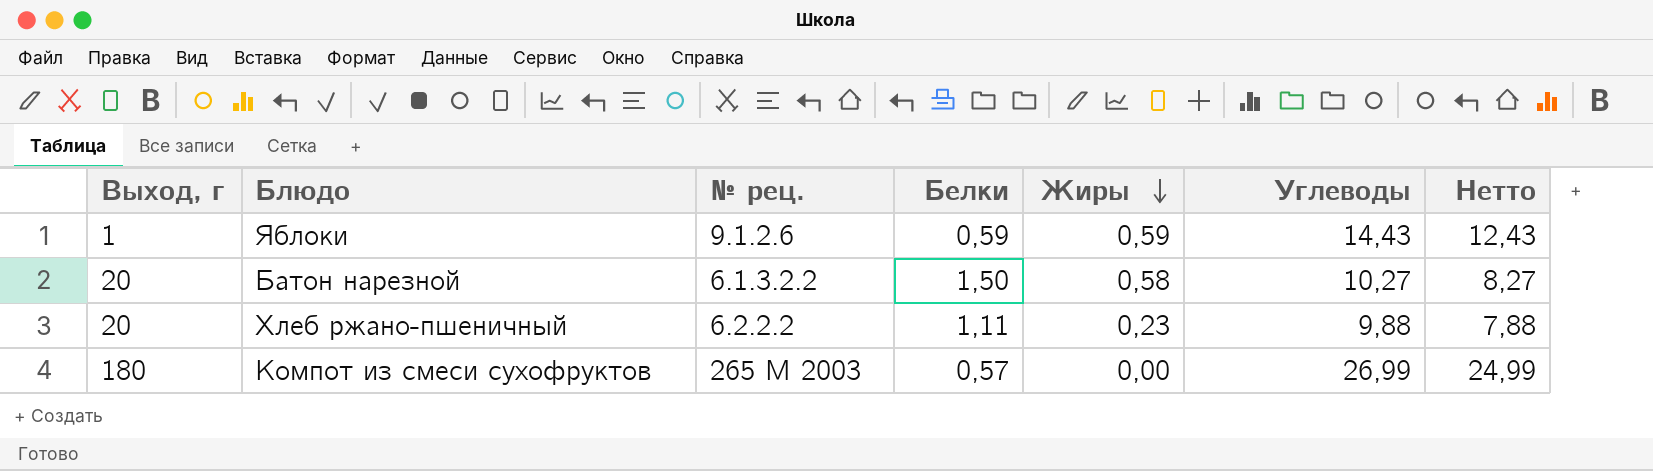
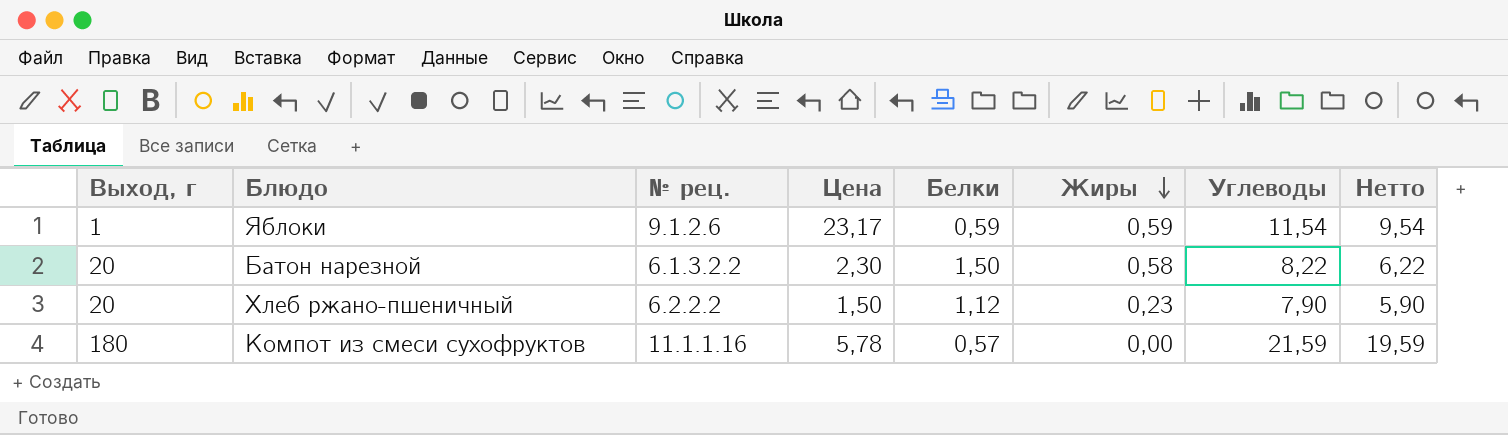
column Цена | position: none -> 4
Яблоки | Углеводы: 14,43 -> 11,54
Яблоки | Нетто: 12,43 -> 9,54
Батон нарезной | Углеводы: 10,27 -> 8,22
Батон нарезной | Нетто: 8,27 -> 6,22
Хлеб ржано-пшеничный | Белки: 1,11 -> 1,12
Хлеб ржано-пшеничный | Углеводы: 9,88 -> 7,90
Хлеб ржано-пшеничный | Нетто: 7,88 -> 5,90
Компот из смеси сухофруктов | № рец.: 265 М 2003 -> 11.1.1.16
Компот из смеси сухофруктов | Углеводы: 26,99 -> 21,59
Компот из смеси сухофруктов | Нетто: 24,99 -> 19,59

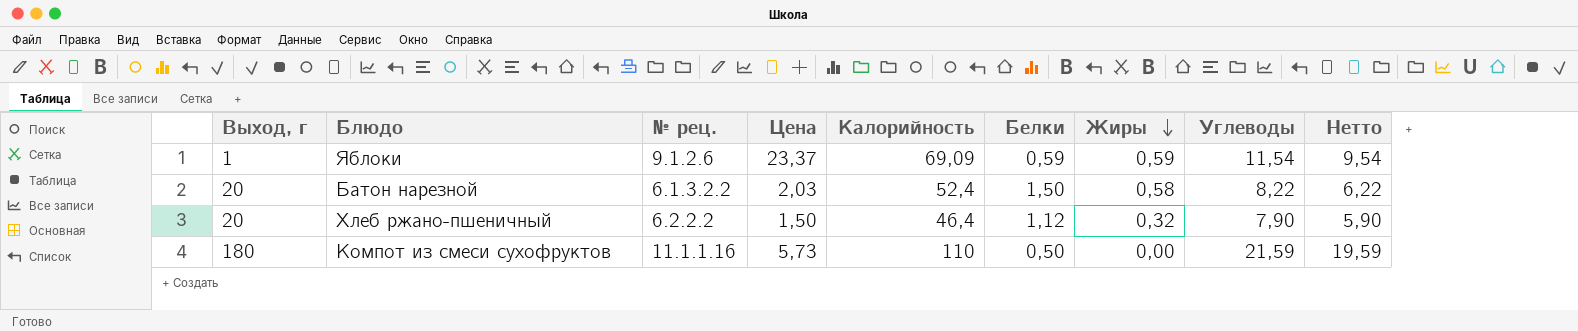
column Калорийность | position: none -> 5
Яблоки | Цена: 23,17 -> 23,37
Батон нарезной | Цена: 2,30 -> 2,03
Хлеб ржано-пшеничный | Жиры: 0,23 -> 0,32
Компот из смеси сухофруктов | Цена: 5,78 -> 5,73
Компот из смеси сухофруктов | Белки: 0,57 -> 0,50

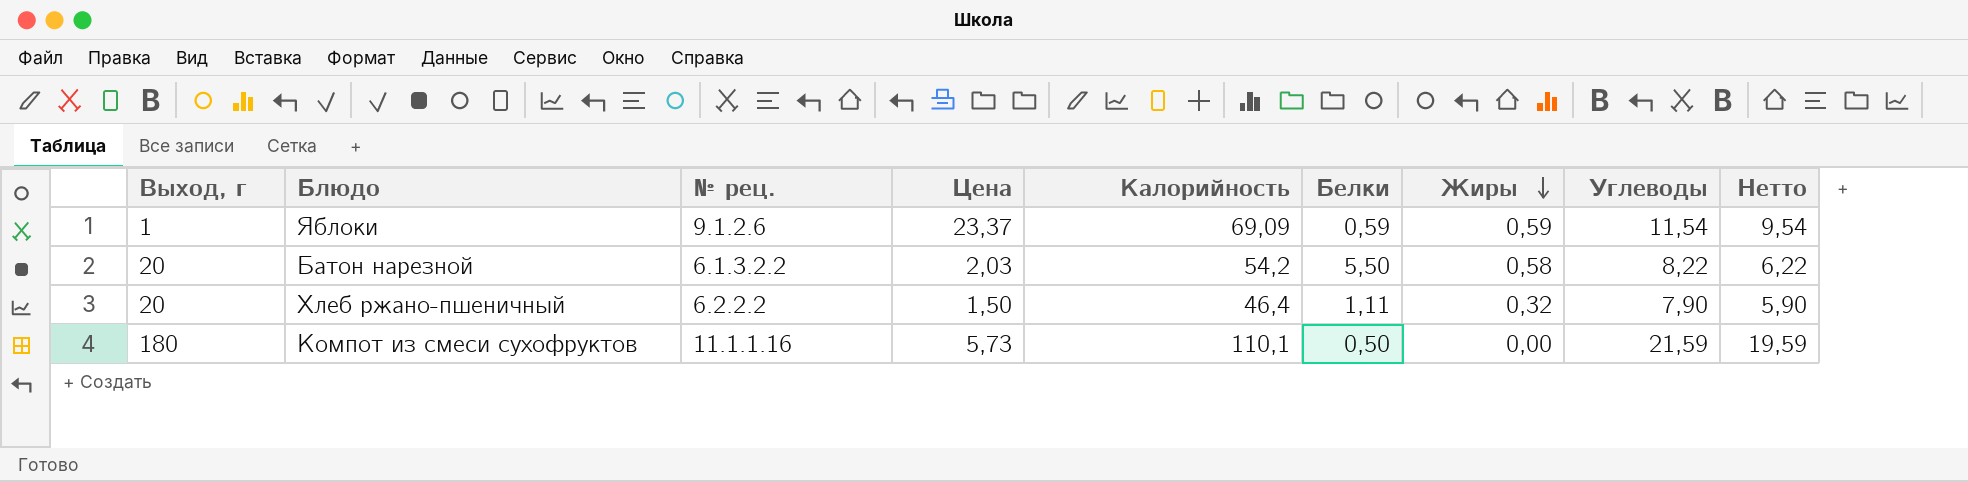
Батон нарезной | Калорийность: 52,4 -> 54,2
Батон нарезной | Белки: 1,50 -> 5,50
Хлеб ржано-пшеничный | Белки: 1,12 -> 1,11
Компот из смеси сухофруктов | Калорийность: 110 -> 110,1

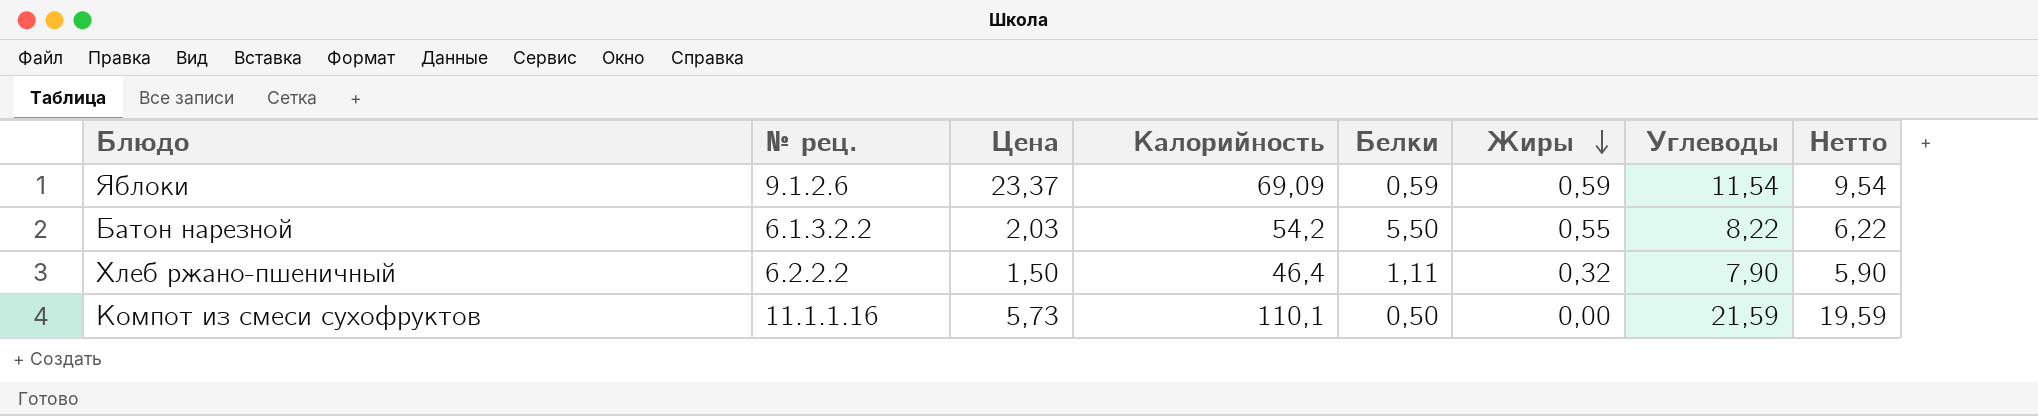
column Выход, г | position: 1 -> none
Батон нарезной | Жиры: 0,58 -> 0,55

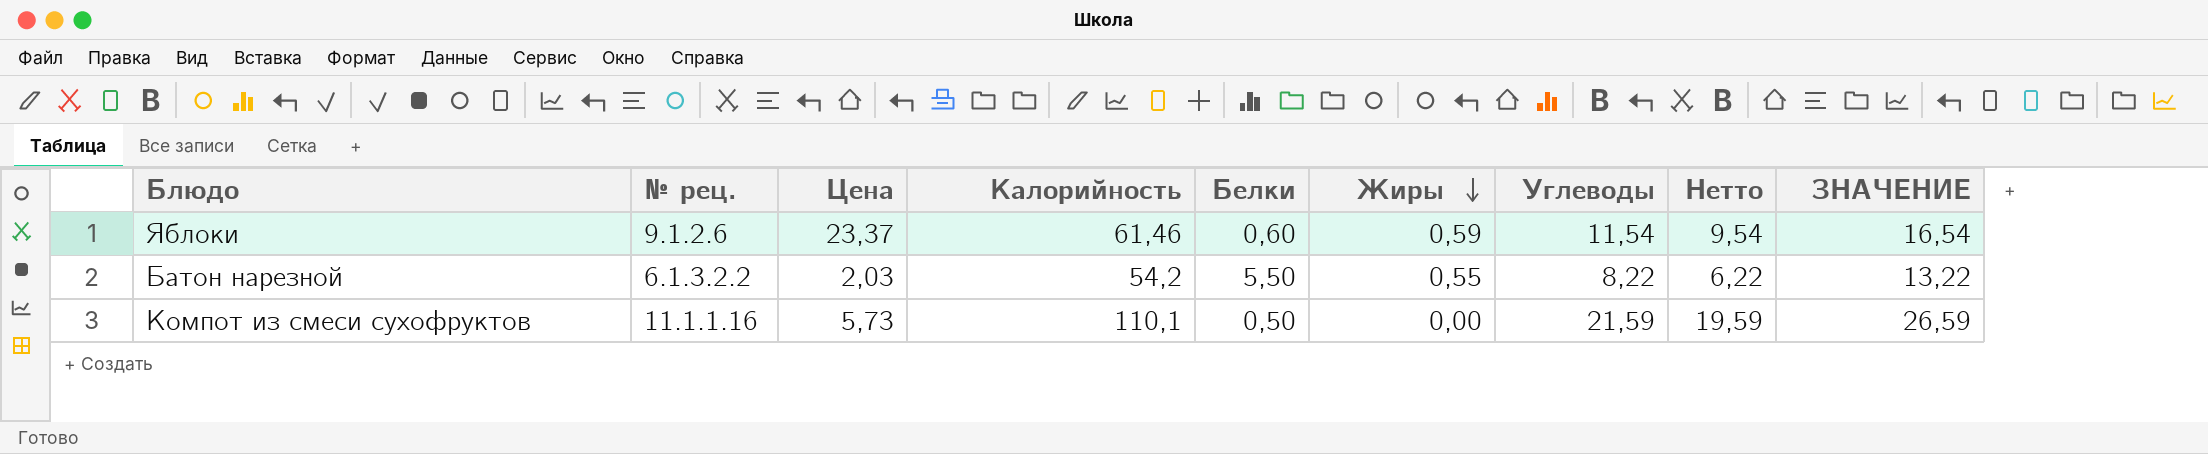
column ЗНАЧЕНИЕ | formula: none -> [Углеводы] + 5
row Хлеб ржано-пшеничный: 6.2.2.2 | 1,50 | 46,4 | 1,11 | 0,32 | 7,90 | 5,90 -> none
Яблоки | Калорийность: 69,09 -> 61,46
Яблоки | Белки: 0,59 -> 0,60

